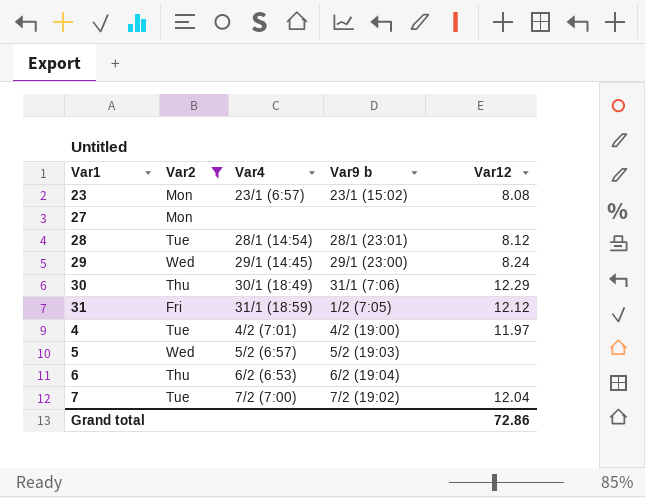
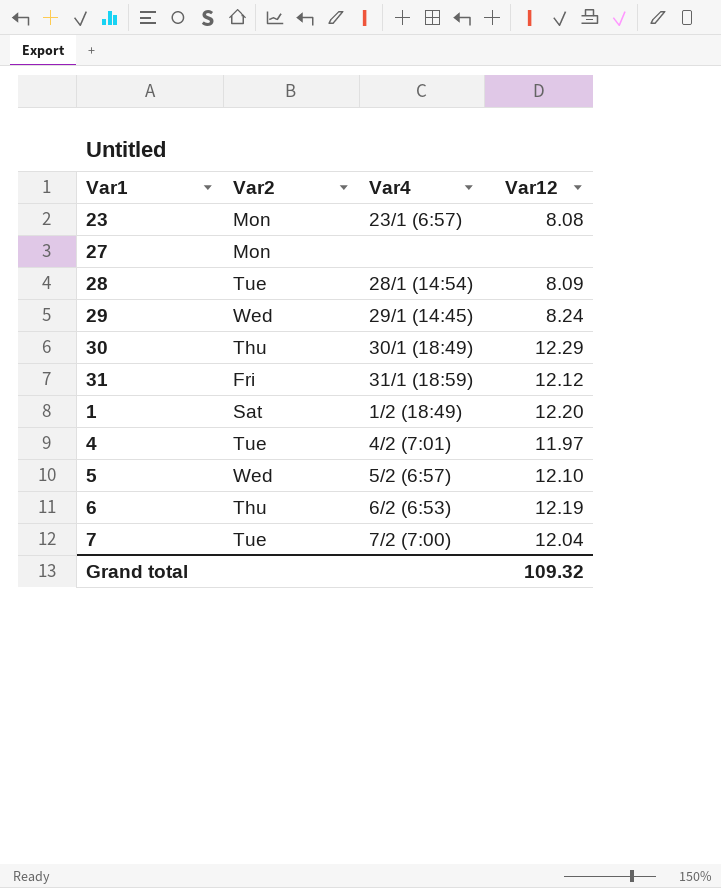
filter: Var2 != Sat -> none
column Var9 b | position: 4 -> none
28 | Var12: 8.12 -> 8.09
5 | Var12: none -> 12.10
6 | Var12: none -> 12.19
Grand total | Var12: 72.86 -> 109.32

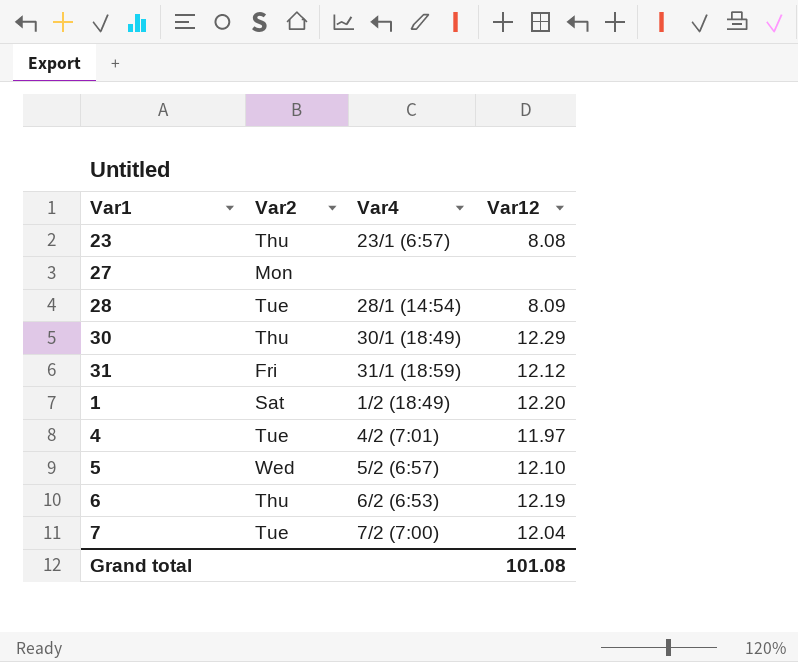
row 29: Wed | 29/1 (14:45) | 8.24 -> none
23 | Var2: Mon -> Thu
Grand total | Var12: 109.32 -> 101.08

